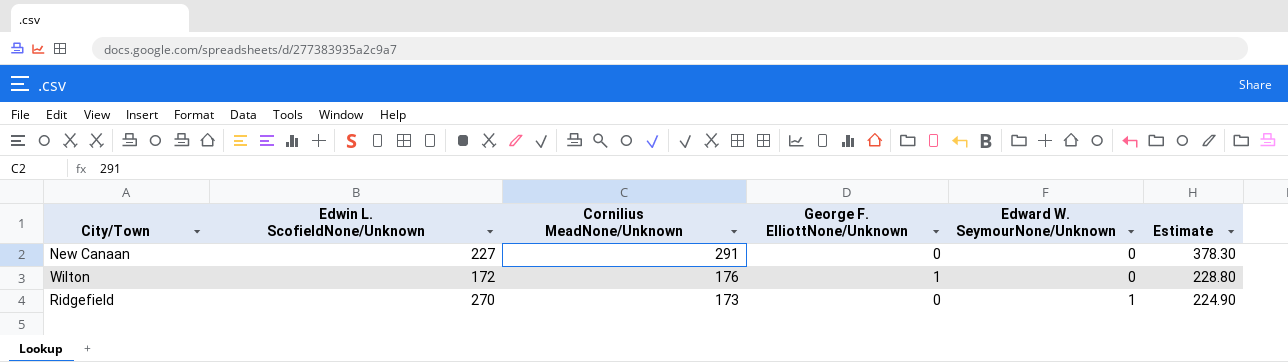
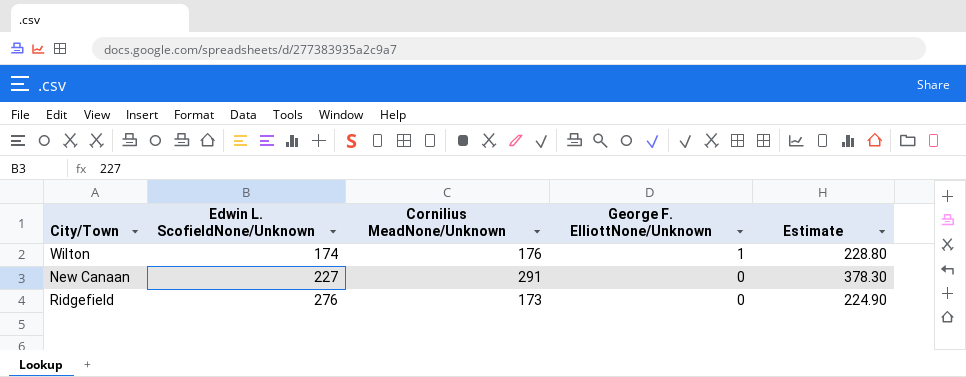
row order: Cornilius MeadNone/Unknown descending -> Edwin L. ScofieldNone/Unknown ascending
column Edward W. SeymourNone/Unknown | position: 5 -> none
Wilton | Edwin L. ScofieldNone/Unknown: 172 -> 174
Ridgefield | Edwin L. ScofieldNone/Unknown: 270 -> 276

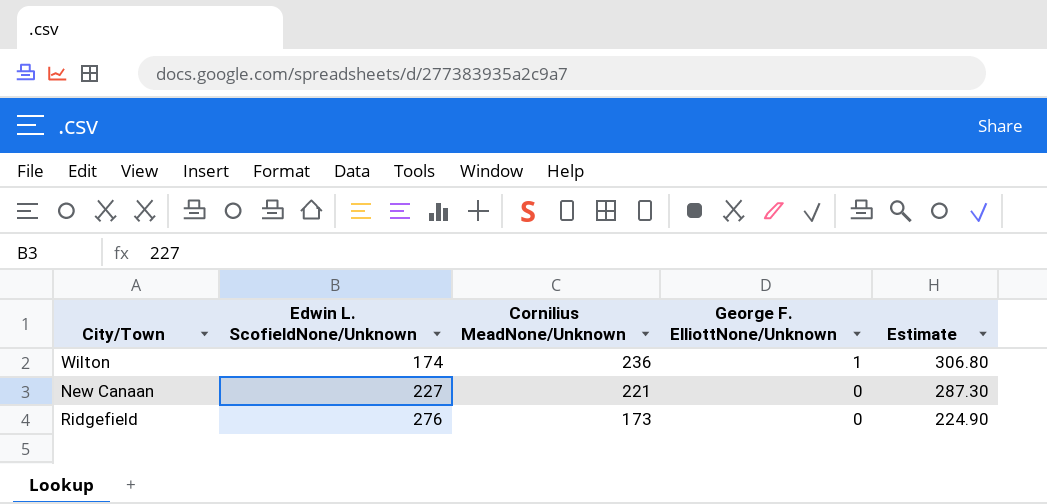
Wilton | Cornilius MeadNone/Unknown: 176 -> 236
Wilton | Estimate: 228.80 -> 306.80
New Canaan | Cornilius MeadNone/Unknown: 291 -> 221
New Canaan | Estimate: 378.30 -> 287.30

